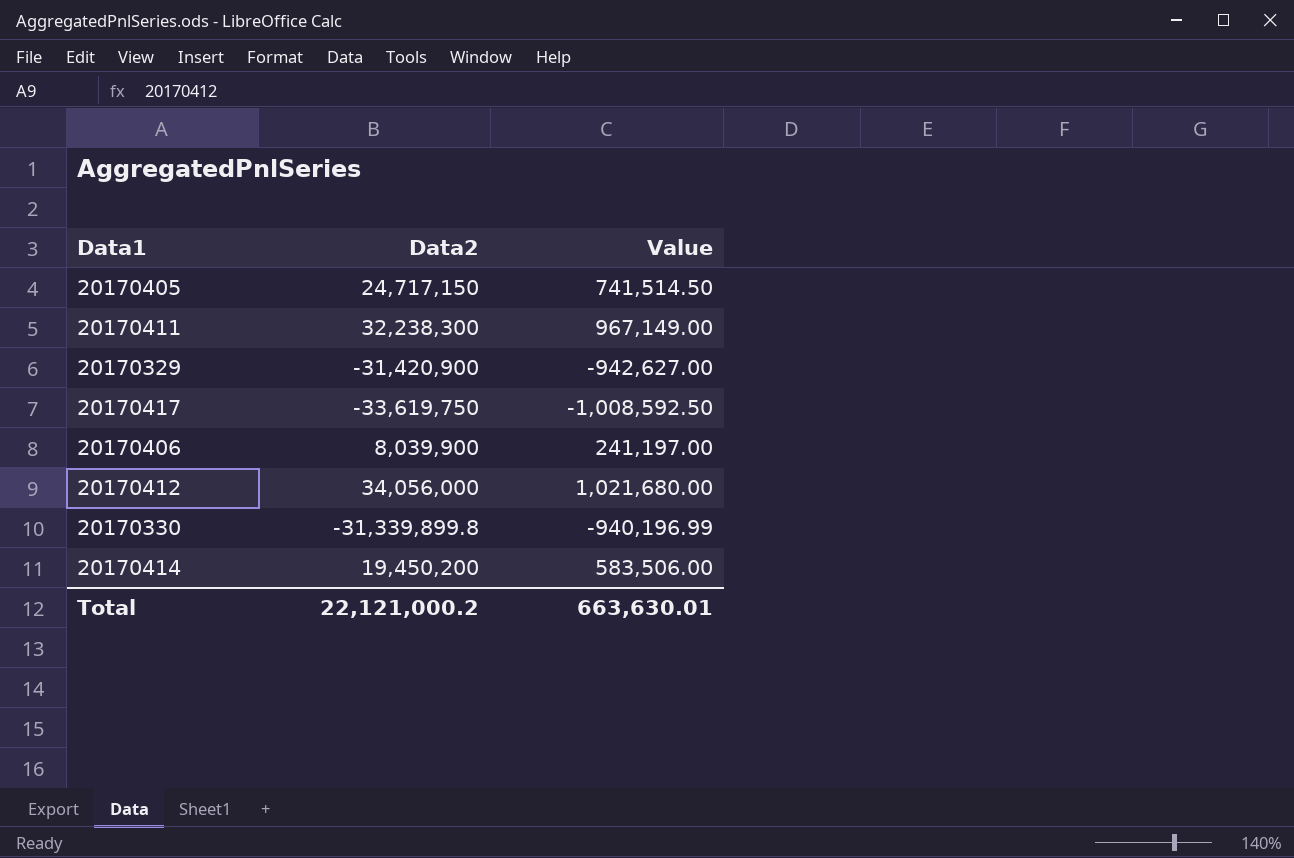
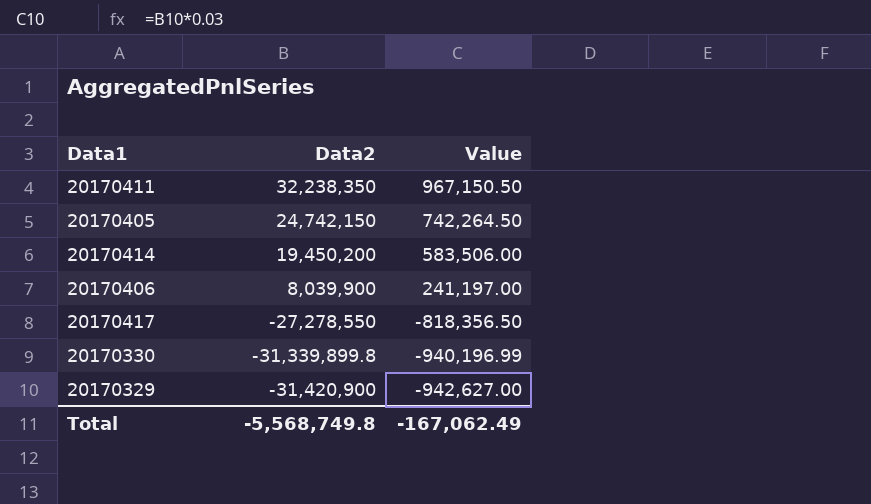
row order: none -> Data2 descending
row 20170412: 34,056,000 | 1,021,680.00 -> none
20170411 | Data2: 32,238,300 -> 32,238,350
20170411 | Value: 967,149.00 -> 967,150.50
20170405 | Data2: 24,717,150 -> 24,742,150
20170405 | Value: 741,514.50 -> 742,264.50
20170417 | Data2: -33,619,750 -> -27,278,550
20170417 | Value: -1,008,592.50 -> -818,356.50
Total | Data2: 22,121,000.2 -> -5,568,749.8
Total | Value: 663,630.01 -> -167,062.49

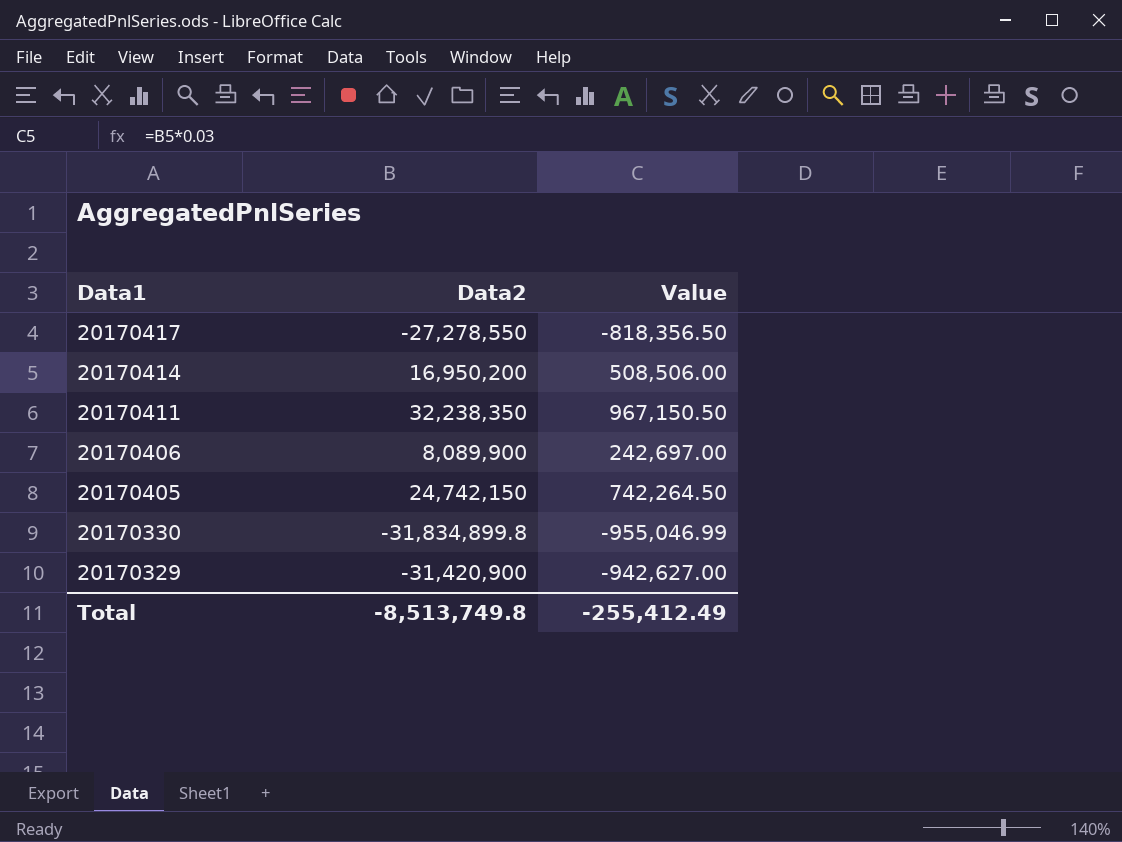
row order: Data2 descending -> Data1 descending
20170414 | Data2: 19,450,200 -> 16,950,200
20170414 | Value: 583,506.00 -> 508,506.00
20170406 | Data2: 8,039,900 -> 8,089,900
20170406 | Value: 241,197.00 -> 242,697.00
20170330 | Data2: -31,339,899.8 -> -31,834,899.8
20170330 | Value: -940,196.99 -> -955,046.99
Total | Data2: -5,568,749.8 -> -8,513,749.8
Total | Value: -167,062.49 -> -255,412.49

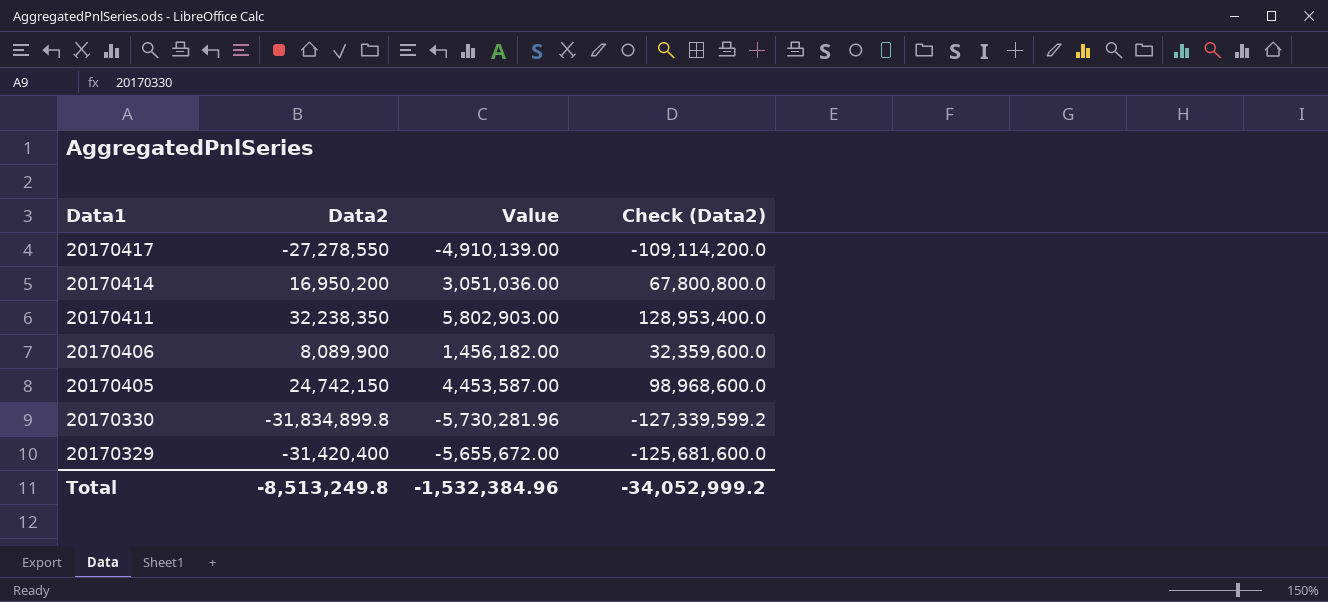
column Value | formula: [Data2] * 0.03 -> [Data2] * 0.18
column Check (Data2) | formula: none -> [Data2] * 4
20170329 | Data2: -31,420,900 -> -31,420,400
Total | Data2: -8,513,749.8 -> -8,513,249.8
Total | Value: -255,412.49 -> -1,532,384.96

